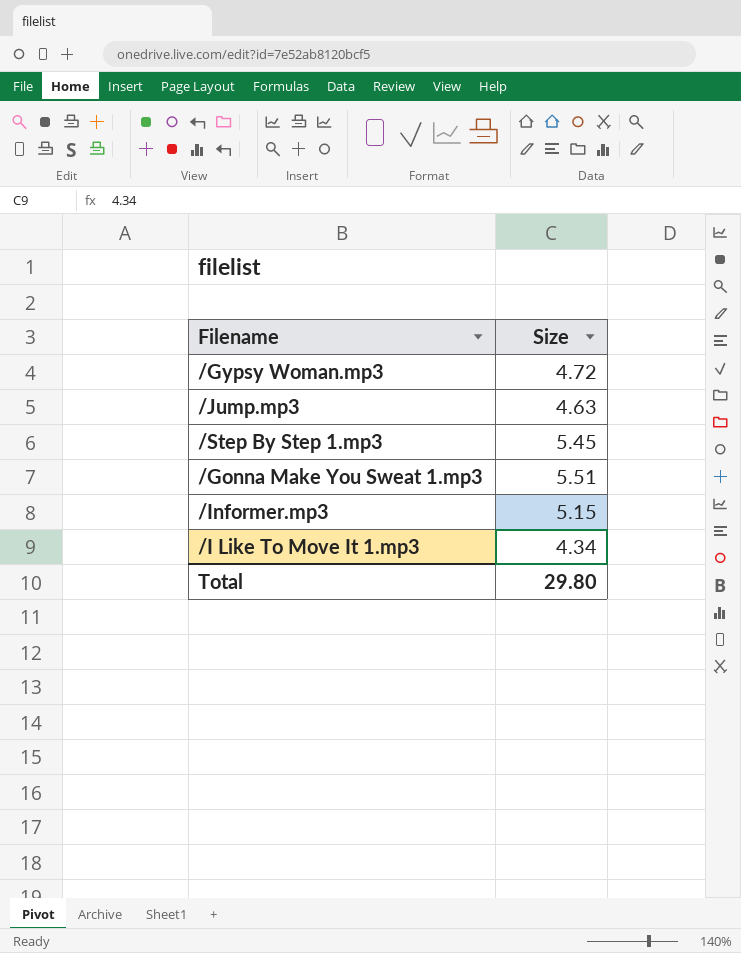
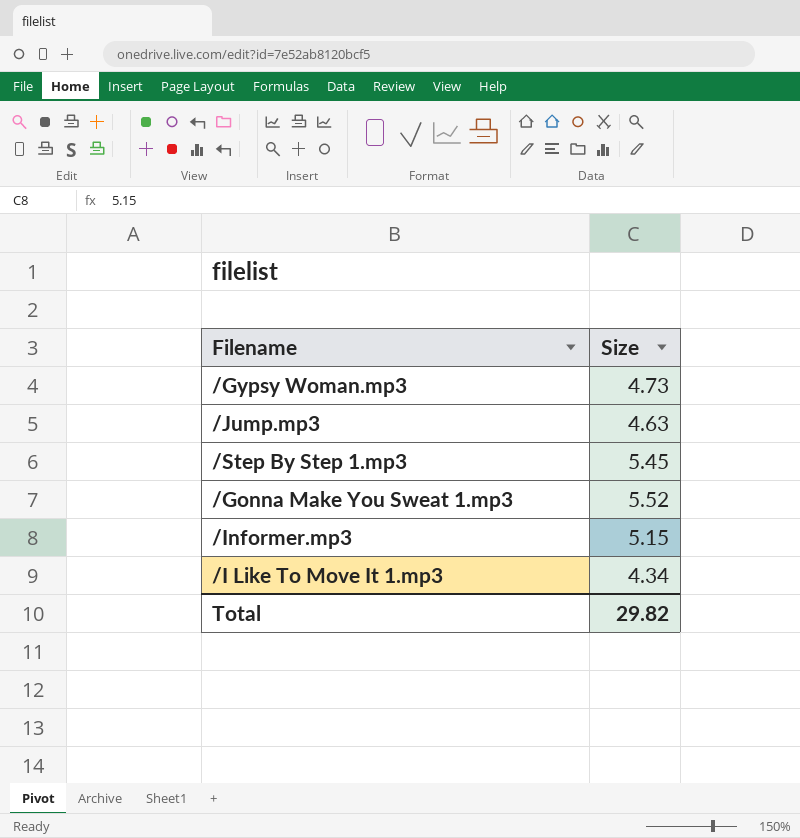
/Gypsy Woman.mp3 | Size: 4.72 -> 4.73
/Gonna Make You Sweat 1.mp3 | Size: 5.51 -> 5.52
Total | Size: 29.80 -> 29.82

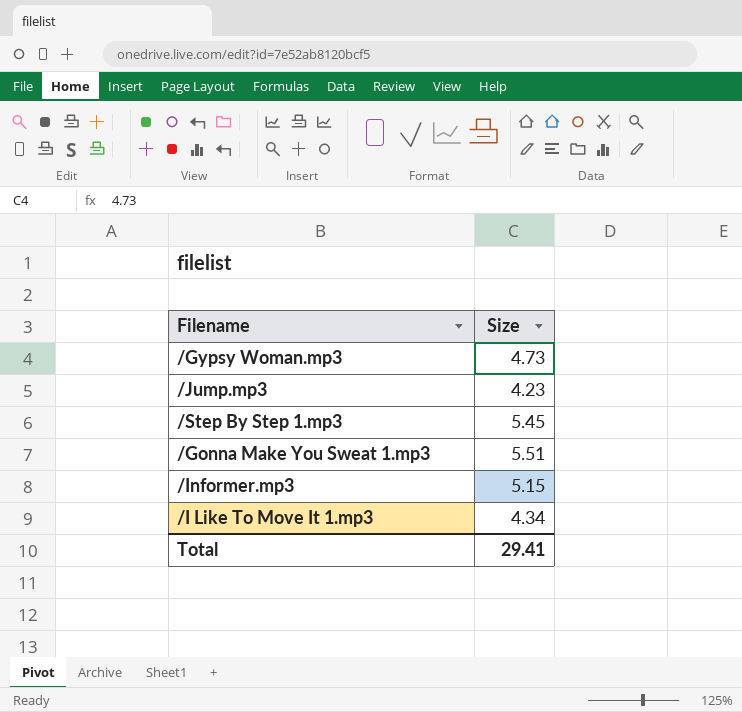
/Jump.mp3 | Size: 4.63 -> 4.23
/Gonna Make You Sweat 1.mp3 | Size: 5.52 -> 5.51
Total | Size: 29.82 -> 29.41

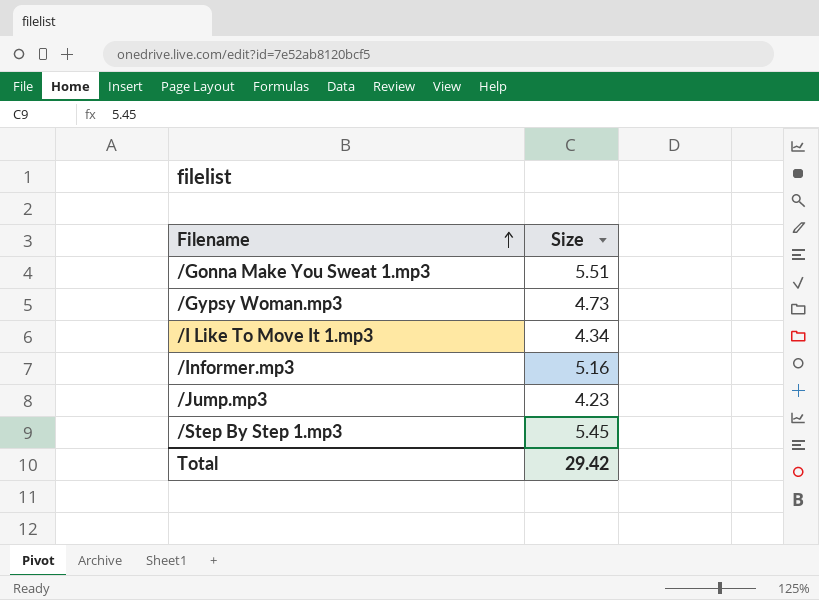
row order: none -> Filename ascending
/Informer.mp3 | Size: 5.15 -> 5.16
Total | Size: 29.41 -> 29.42

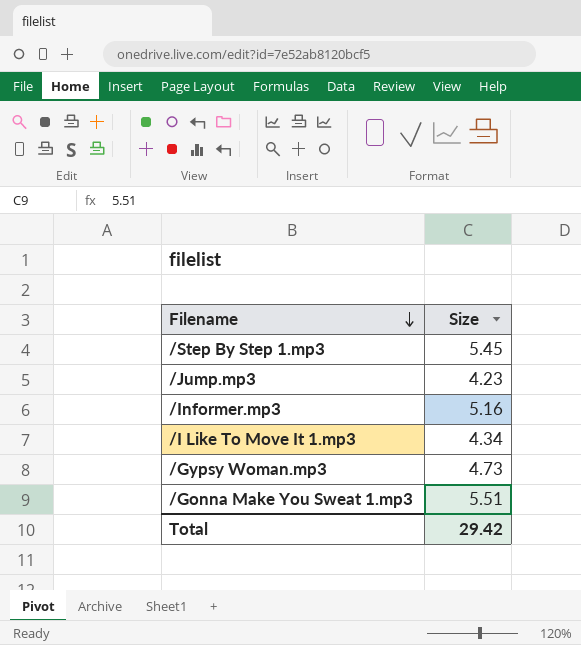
row order: Filename ascending -> Filename descending

